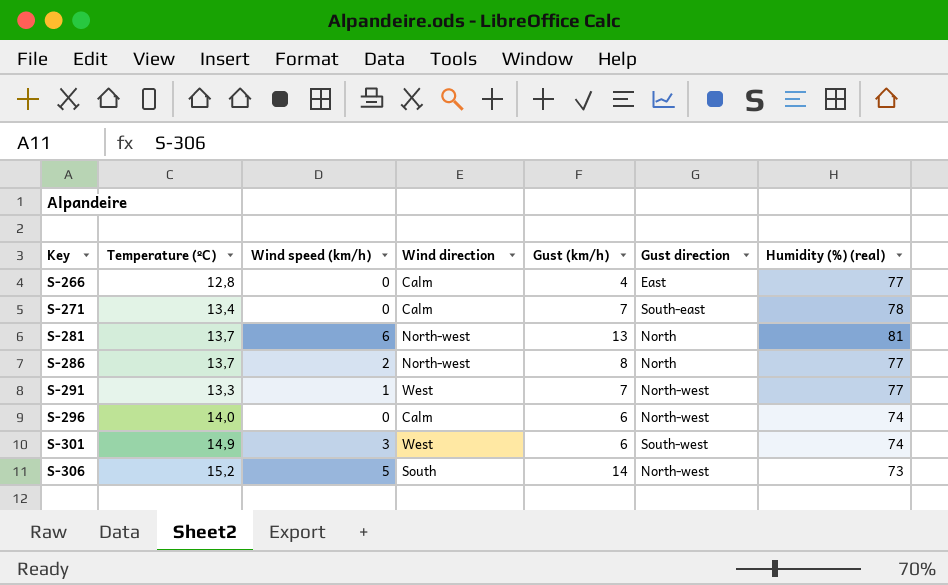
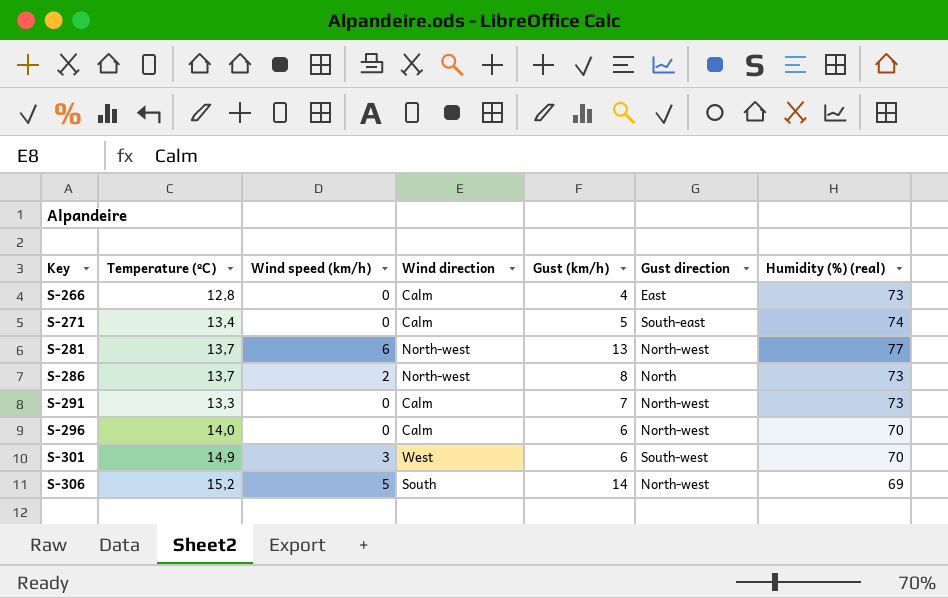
S-266 | Humidity (%) (real): 77 -> 73
S-271 | Gust (km/h): 7 -> 5
S-271 | Humidity (%) (real): 78 -> 74
S-281 | Gust direction: North -> North-west
S-281 | Humidity (%) (real): 81 -> 77
S-286 | Humidity (%) (real): 77 -> 73
S-291 | Wind speed (km/h): 1 -> 0
S-291 | Wind direction: West -> Calm
S-291 | Humidity (%) (real): 77 -> 73
S-296 | Humidity (%) (real): 74 -> 70
S-301 | Humidity (%) (real): 74 -> 70
S-306 | Humidity (%) (real): 73 -> 69

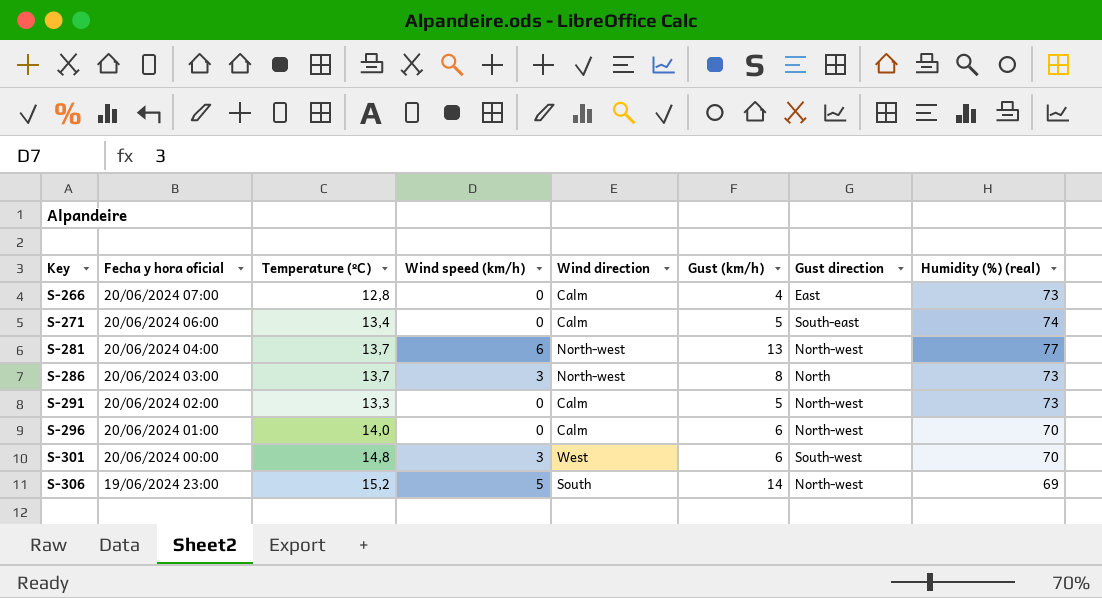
column Fecha y hora oficial | position: none -> 2
S-286 | Wind speed (km/h): 2 -> 3
S-291 | Gust (km/h): 7 -> 5
S-301 | Temperature (ºC): 14,9 -> 14,8

